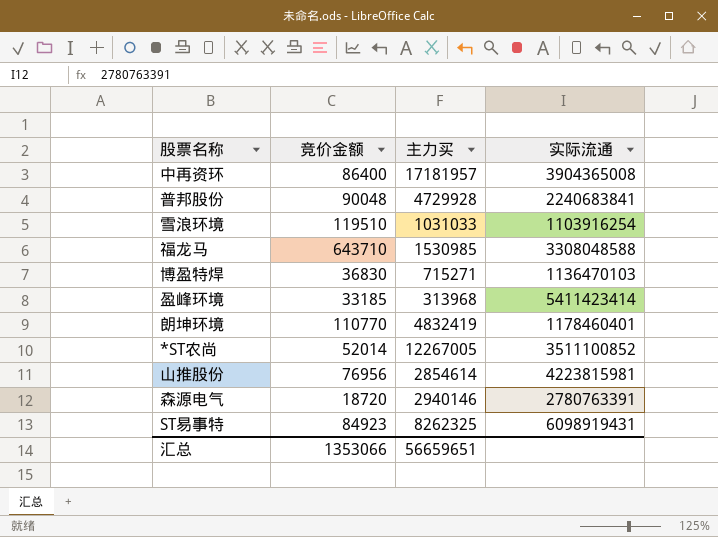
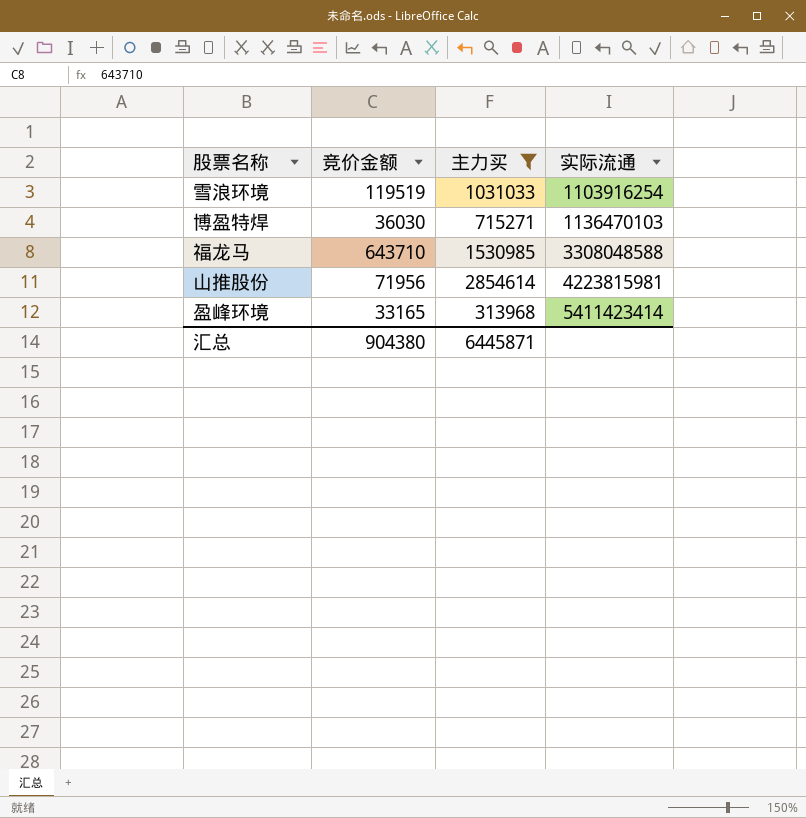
filter: none -> 主力买 <= 2854614
row order: none -> 实际流通 ascending
雪浪环境 | 竞价金额: 119510 -> 119519
博盈特焊 | 竞价金额: 36830 -> 36030
山推股份 | 竞价金额: 76956 -> 71956
盈峰环境 | 竞价金额: 33185 -> 33165
汇总 | 竞价金额: 1353066 -> 904380
汇总 | 主力买: 56659651 -> 6445871

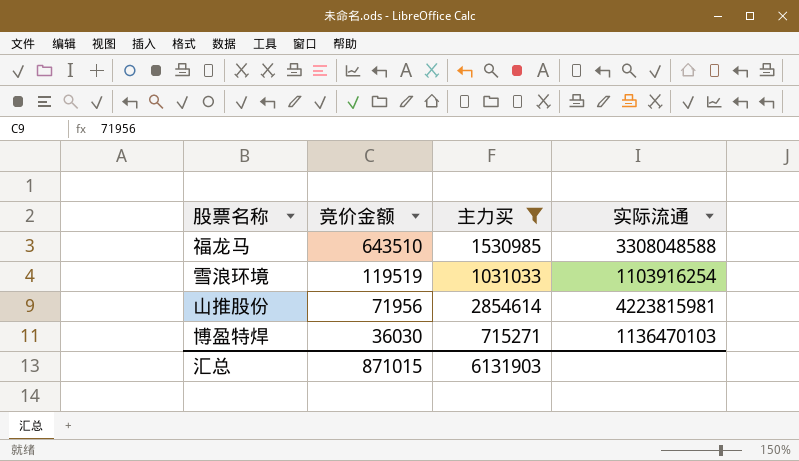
row order: 实际流通 ascending -> 竞价金额 descending
row 盈峰环境: 33165 | 313968 | 5411423414 -> none
福龙马 | 竞价金额: 643710 -> 643510
汇总 | 竞价金额: 904380 -> 871015
汇总 | 主力买: 6445871 -> 6131903

